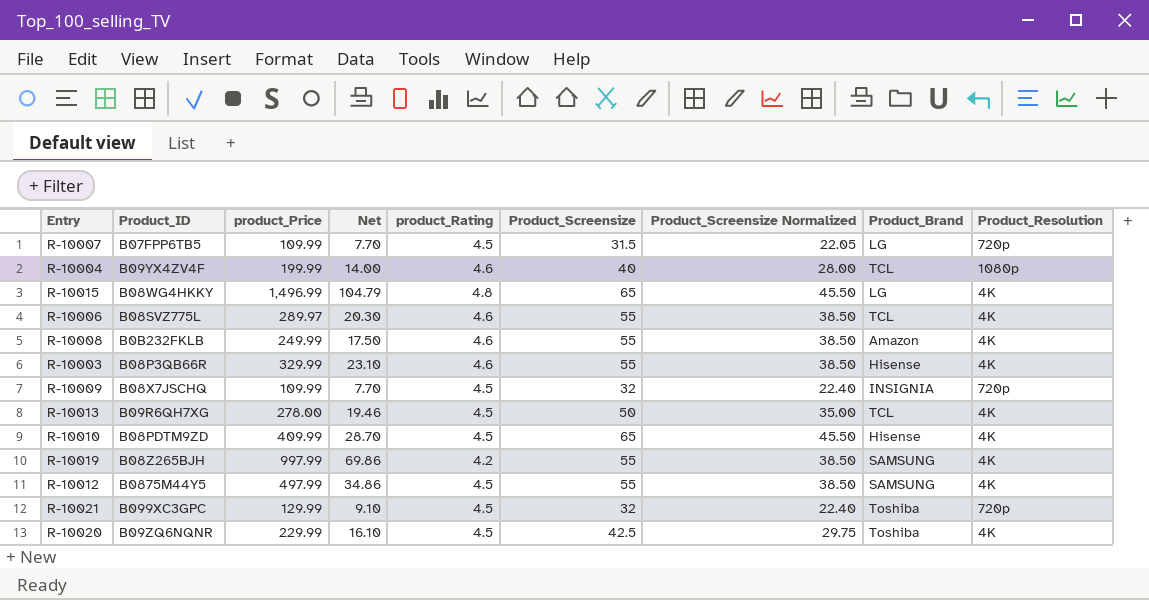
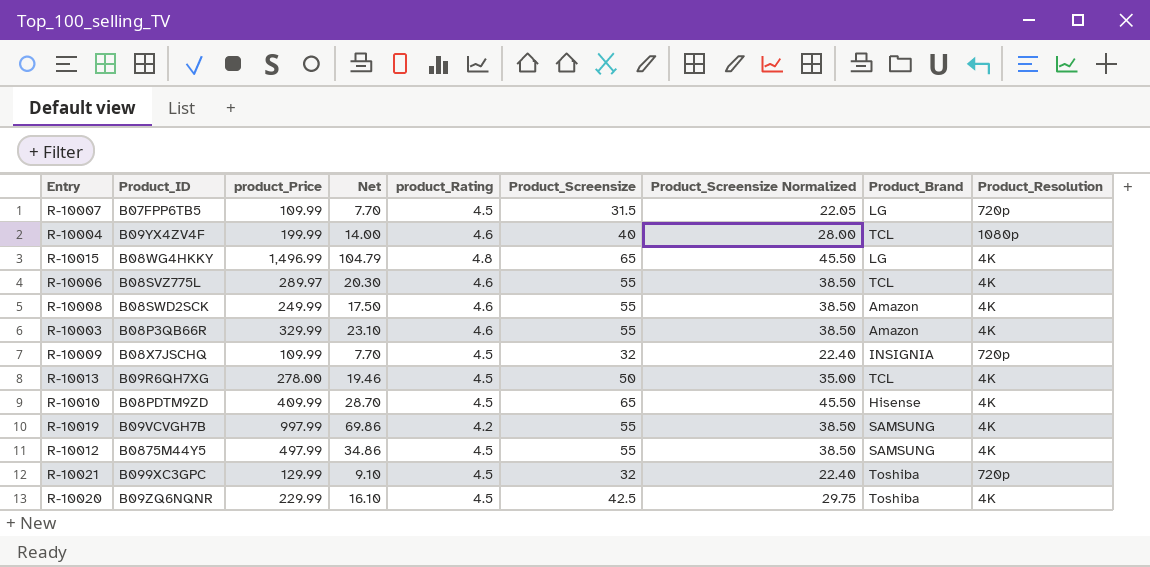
R-10008 | Product_ID: B0B232FKLB -> B08SWD2SCK
R-10003 | Product_Brand: Hisense -> Amazon
R-10019 | Product_ID: B08Z265BJH -> B09VCVGH7B

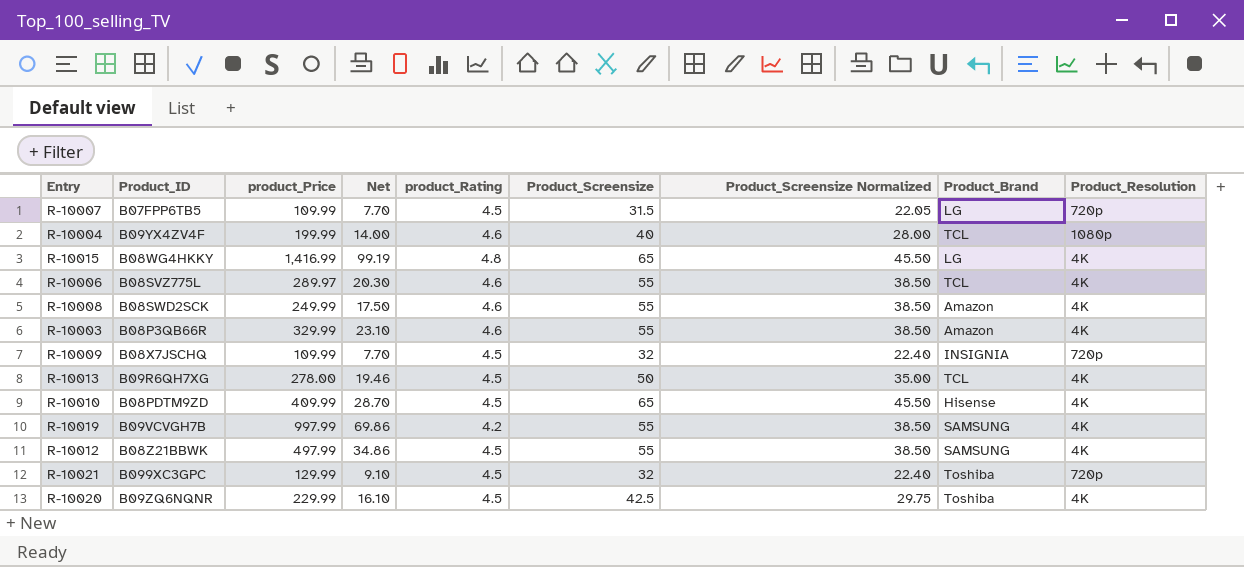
R-10015 | product_Price: 1,496.99 -> 1,416.99
R-10015 | Net: 104.79 -> 99.19
R-10012 | Product_ID: B0875M44Y5 -> B08Z21BBWK

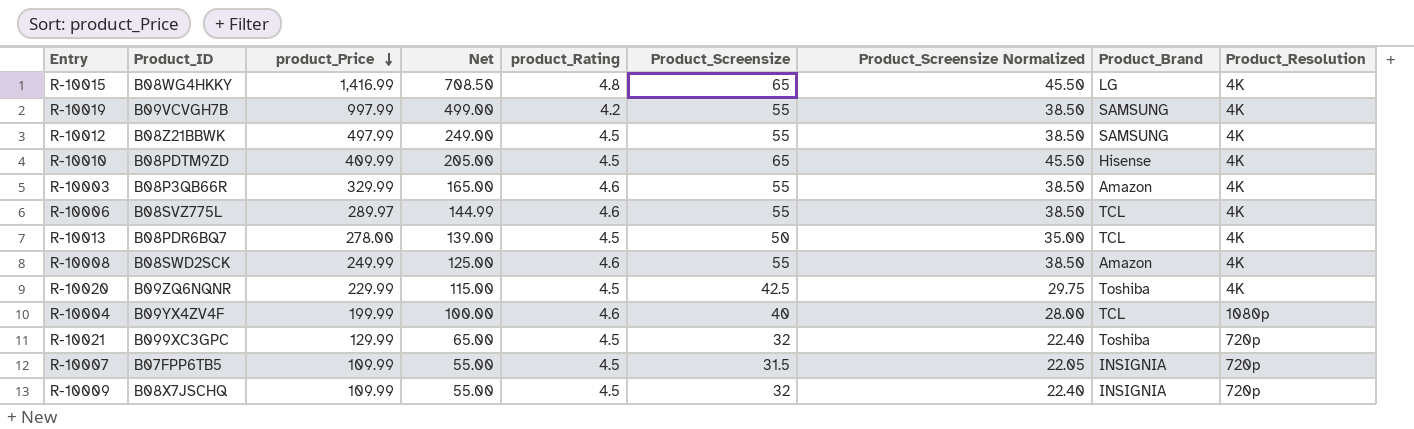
row order: none -> product_Price descending
column Net | formula: [product_Price] * 0.07 -> [product_Price] * 0.5
R-10013 | Product_ID: B09R6QH7XG -> B08PDR6BQ7
R-10007 | Product_Brand: LG -> INSIGNIA

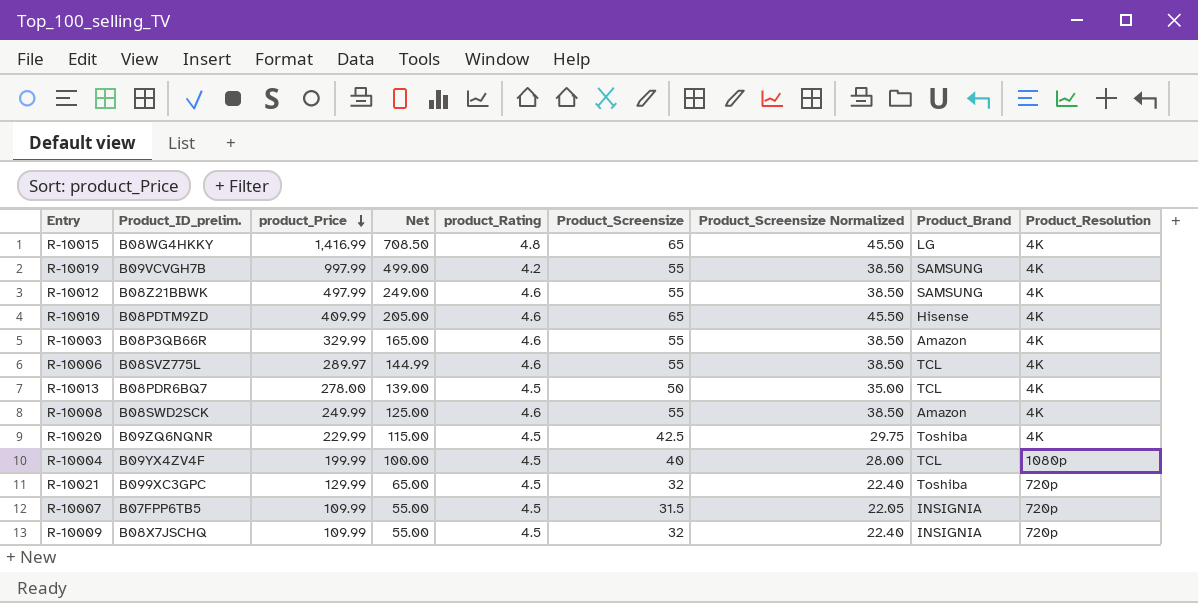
column name: Product_ID -> Product_ID_prelim.
R-10012 | product_Rating: 4.5 -> 4.6
R-10010 | product_Rating: 4.5 -> 4.6
R-10004 | product_Rating: 4.6 -> 4.5

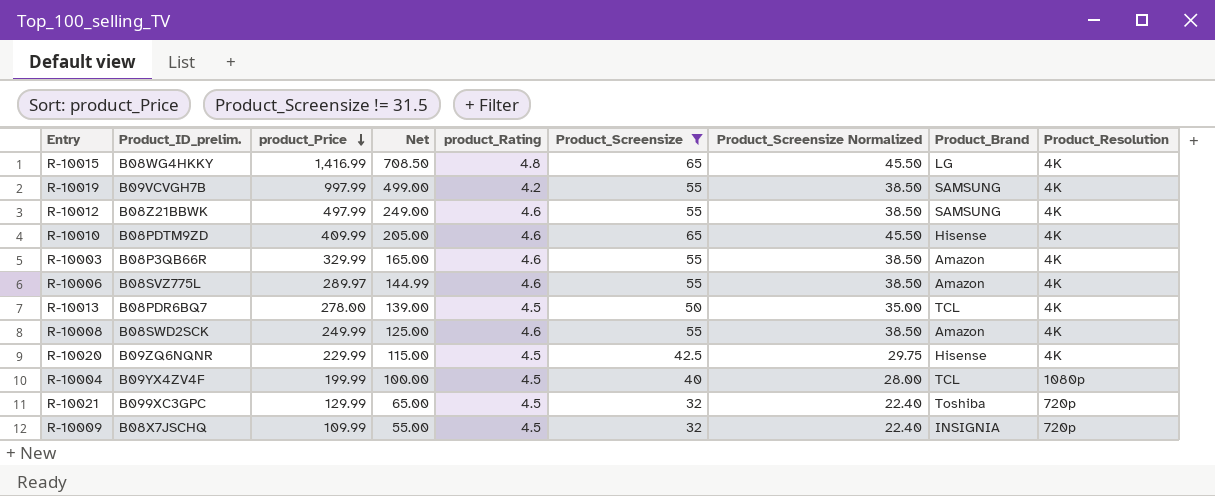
filter: none -> Product_Screensize != 31.5
R-10006 | Product_Brand: TCL -> Amazon
R-10020 | Product_Brand: Toshiba -> Hisense

